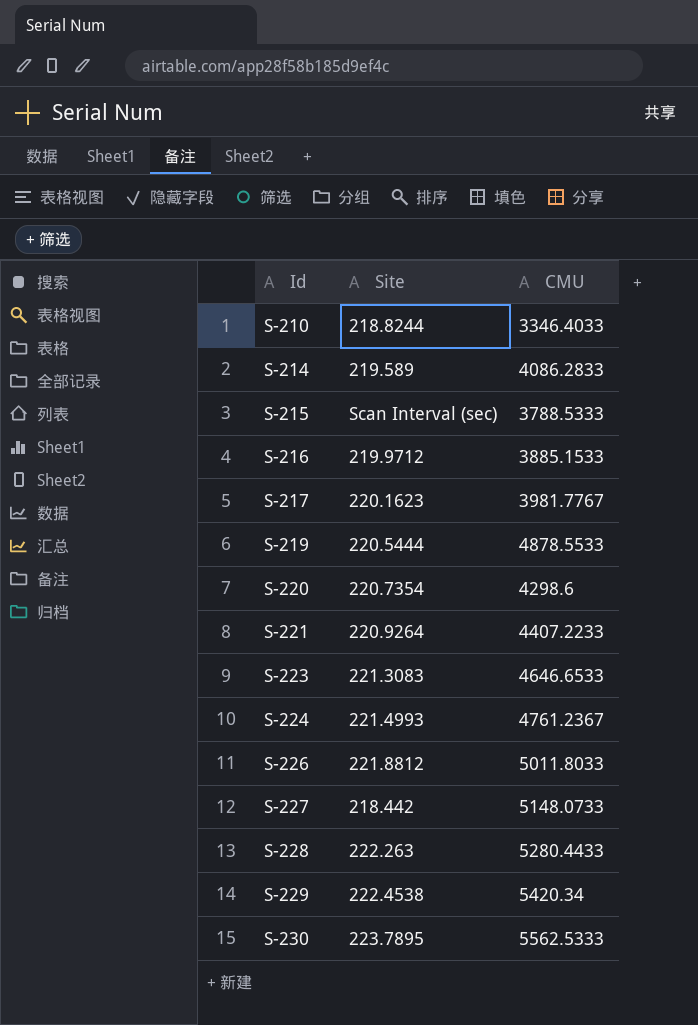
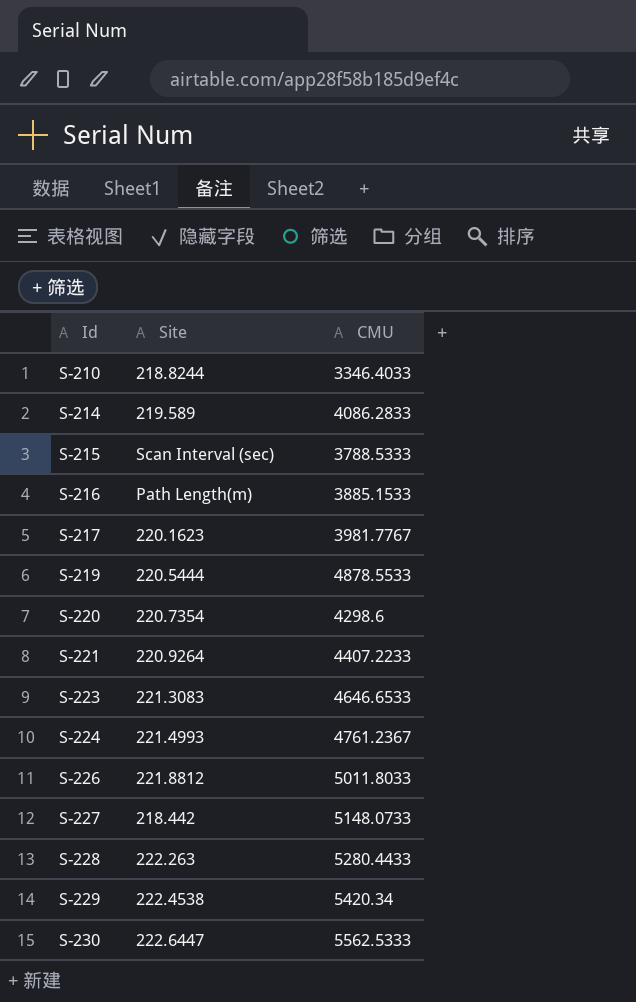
S-216 | Site: 219.9712 -> Path Length(m)
S-230 | Site: 223.7895 -> 222.6447

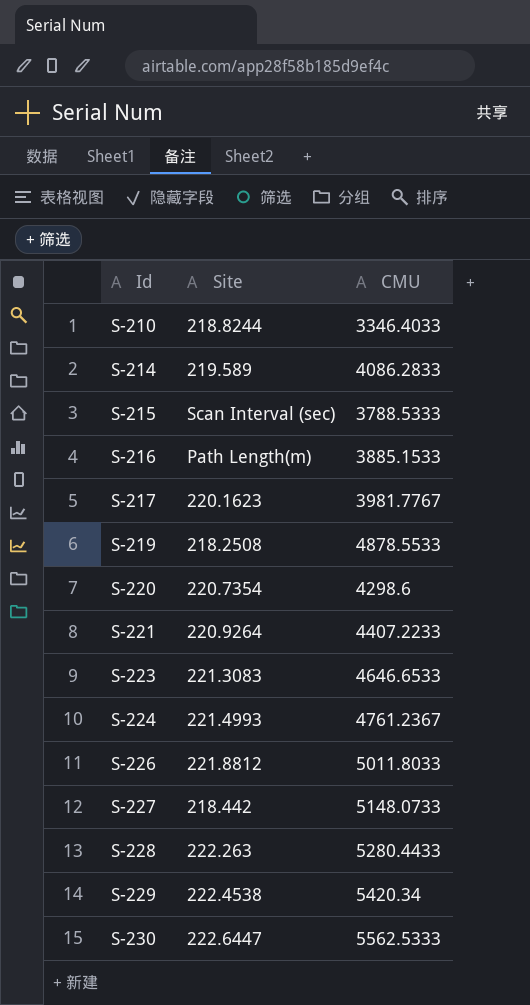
S-219 | Site: 220.5444 -> 218.2508

